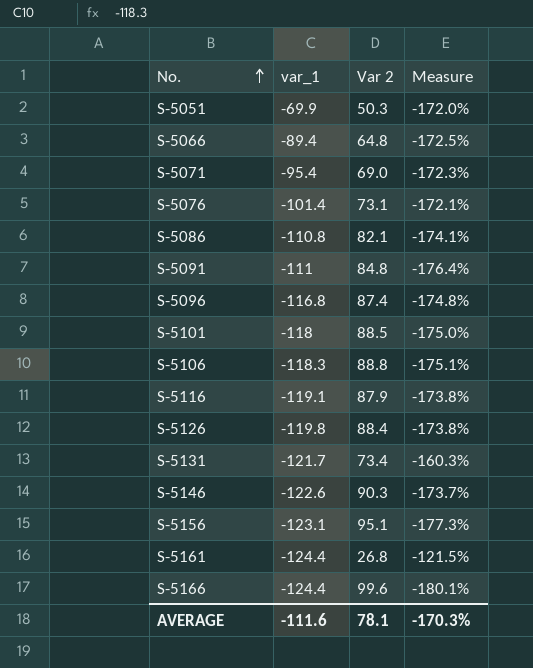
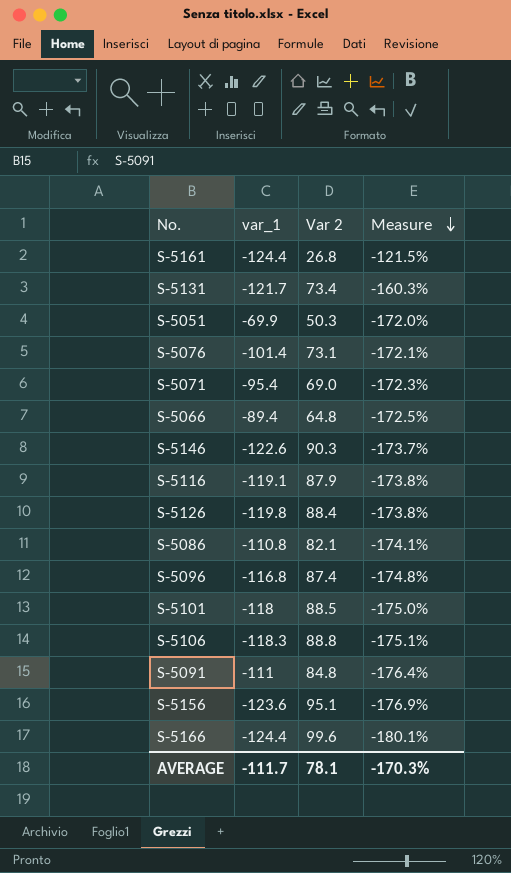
row order: No. ascending -> Measure descending
S-5156 | var_1: -123.1 -> -123.6
S-5156 | Measure: -177.3% -> -176.9%
AVERAGE | var_1: -111.6 -> -111.7

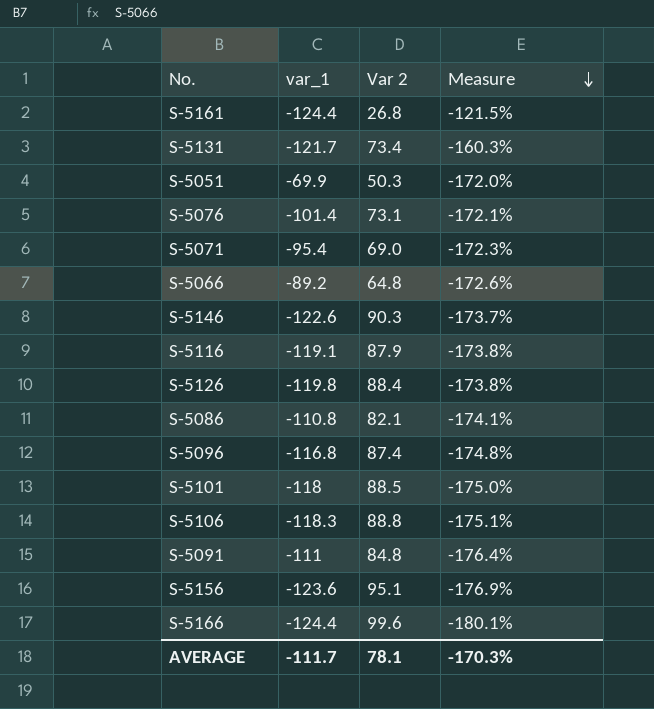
S-5066 | var_1: -89.4 -> -89.2
S-5066 | Measure: -172.5% -> -172.6%

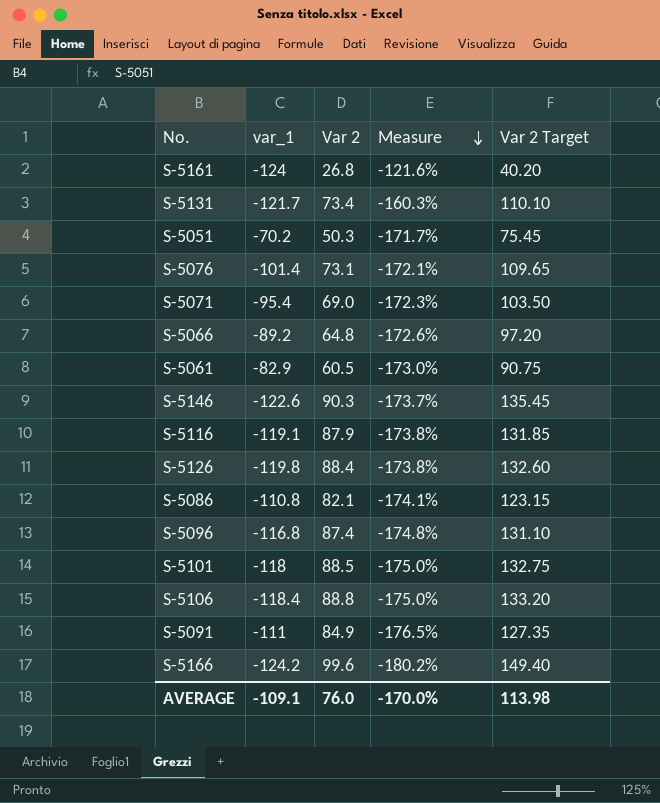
column Var 2 Target | formula: none -> [Var 2] * 1.5
row S-5156: -123.6 | 95.1 | -176.9% -> none
S-5161 | var_1: -124.4 -> -124
S-5161 | Measure: -121.5% -> -121.6%
S-5051 | var_1: -69.9 -> -70.2
S-5051 | Measure: -172.0% -> -171.7%
row S-5061: none -> -82.9 | 60.5 | -173.0% | 90.75
S-5106 | var_1: -118.3 -> -118.4
S-5106 | Measure: -175.1% -> -175.0%
S-5091 | Var 2: 84.8 -> 84.9
S-5091 | Measure: -176.4% -> -176.5%
S-5166 | var_1: -124.4 -> -124.2
S-5166 | Measure: -180.1% -> -180.2%
AVERAGE | var_1: -111.7 -> -109.1
AVERAGE | Var 2: 78.1 -> 76.0
AVERAGE | Measure: -170.3% -> -170.0%

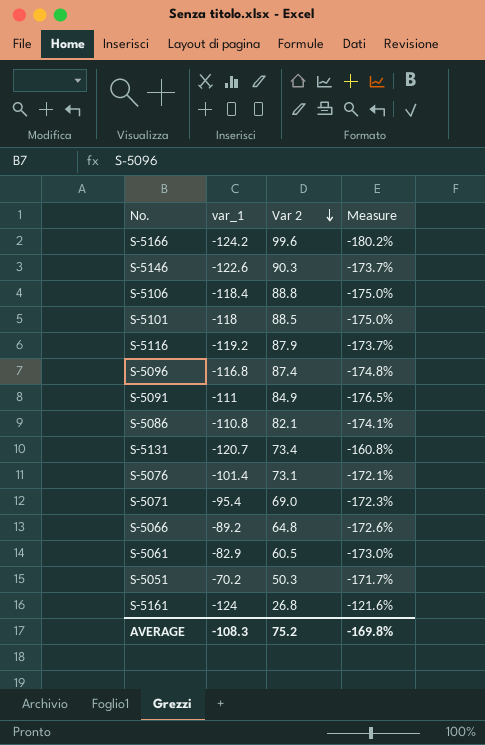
row order: Measure descending -> Var 2 descending
column Var 2 Target | formula: [Var 2] * 1.5 -> none
row S-5126: -119.8 | 88.4 | -173.8% | 132.60 -> none
S-5116 | var_1: -119.1 -> -119.2
S-5116 | Measure: -173.8% -> -173.7%
S-5131 | var_1: -121.7 -> -120.7
S-5131 | Measure: -160.3% -> -160.8%
AVERAGE | var_1: -109.1 -> -108.3
AVERAGE | Var 2: 76.0 -> 75.2
AVERAGE | Measure: -170.0% -> -169.8%

